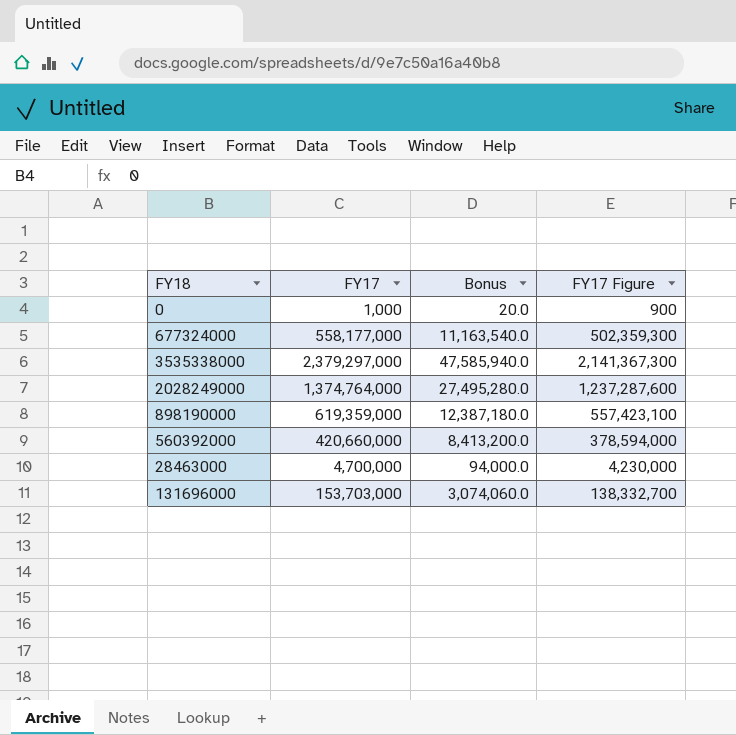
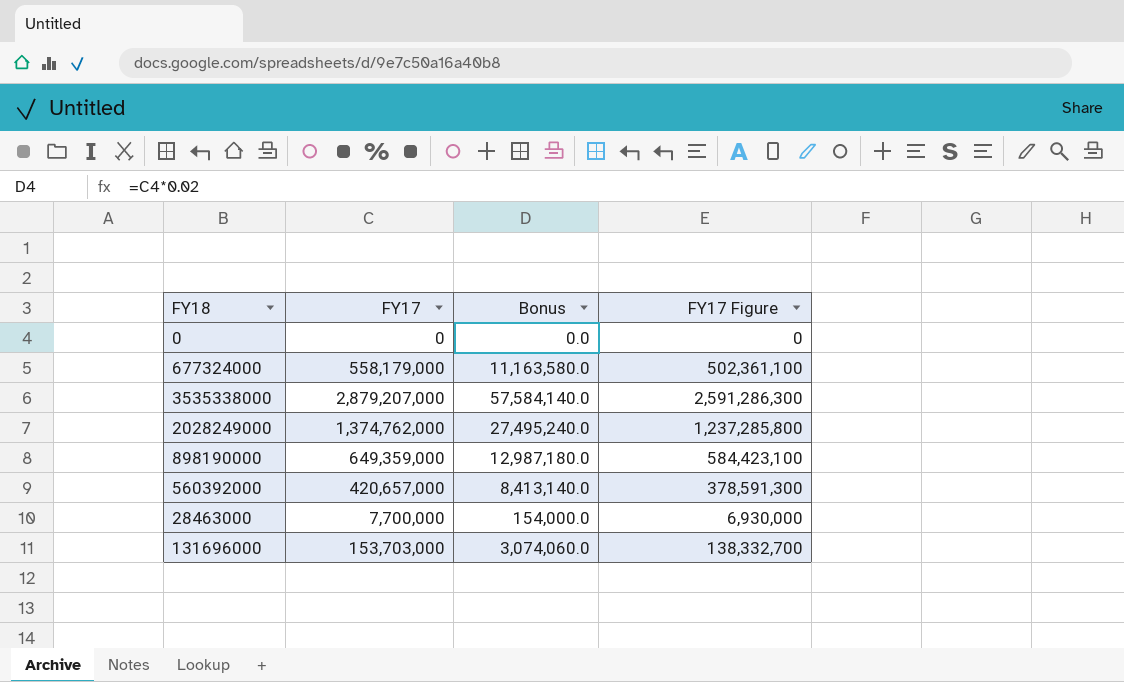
0 | FY17: 1,000 -> 0
0 | Bonus: 20.0 -> 0.0
0 | FY17 Figure: 900 -> 0
677324000 | FY17: 558,177,000 -> 558,179,000
677324000 | Bonus: 11,163,540.0 -> 11,163,580.0
677324000 | FY17 Figure: 502,359,300 -> 502,361,100
3535338000 | FY17: 2,379,297,000 -> 2,879,207,000
3535338000 | Bonus: 47,585,940.0 -> 57,584,140.0
3535338000 | FY17 Figure: 2,141,367,300 -> 2,591,286,300
2028249000 | FY17: 1,374,764,000 -> 1,374,762,000
2028249000 | Bonus: 27,495,280.0 -> 27,495,240.0
2028249000 | FY17 Figure: 1,237,287,600 -> 1,237,285,800
898190000 | FY17: 619,359,000 -> 649,359,000
898190000 | Bonus: 12,387,180.0 -> 12,987,180.0
898190000 | FY17 Figure: 557,423,100 -> 584,423,100
560392000 | FY17: 420,660,000 -> 420,657,000
560392000 | Bonus: 8,413,200.0 -> 8,413,140.0
560392000 | FY17 Figure: 378,594,000 -> 378,591,300
28463000 | FY17: 4,700,000 -> 7,700,000
28463000 | Bonus: 94,000.0 -> 154,000.0
28463000 | FY17 Figure: 4,230,000 -> 6,930,000

